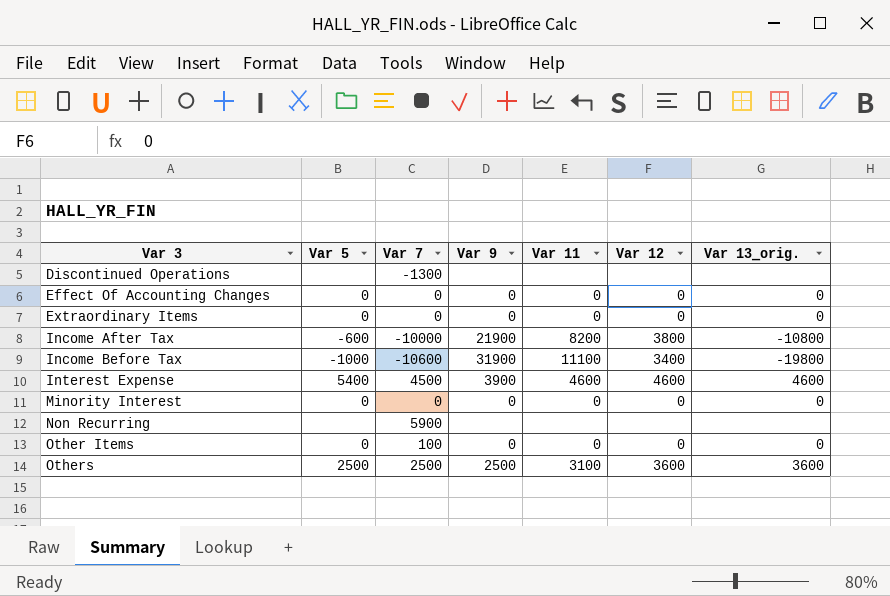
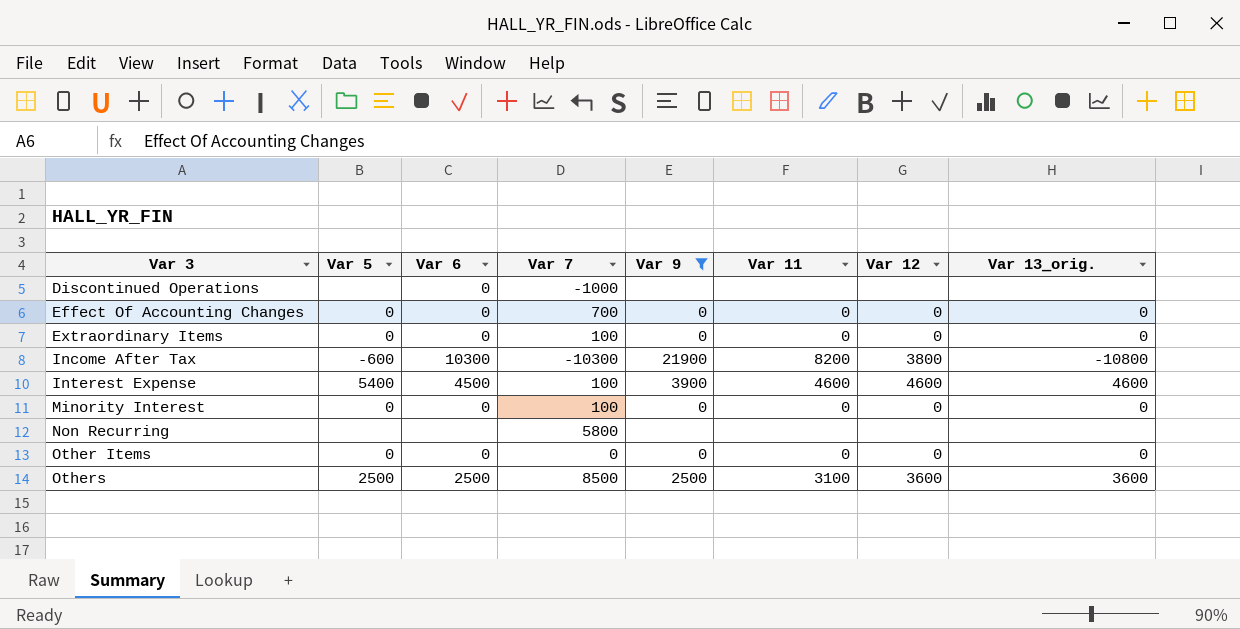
filter: none -> Var 9 != 31900
column Var 6 | position: none -> 3
Discontinued Operations | Var 7: -1300 -> -1000
Effect Of Accounting Changes | Var 7: 0 -> 700
Extraordinary Items | Var 7: 0 -> 100
Income After Tax | Var 7: -10000 -> -10300
Interest Expense | Var 7: 4500 -> 100
Minority Interest | Var 7: 0 -> 100
Non Recurring | Var 7: 5900 -> 5800
Other Items | Var 7: 100 -> 0
Others | Var 7: 2500 -> 8500

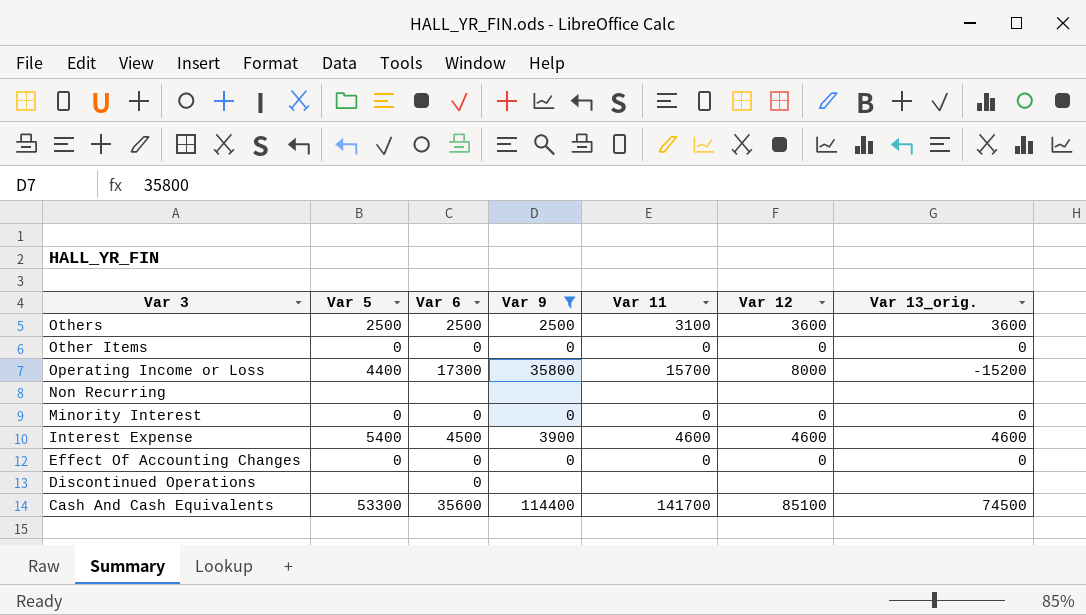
row order: Var 3 ascending -> Var 3 descending
column Var 7 | position: 4 -> none
row Extraordinary Items: 0 | 0 | 100 | 0 | 0 | 0 | 0 -> none
row Income After Tax: -600 | 10300 | -10300 | 21900 | 8200 | 3800 | -10800 -> none
row Operating Income or Loss: none -> 4400 | 17300 | 35800 | 15700 | 8000 | -15200
row Cash And Cash Equivalents: none -> 53300 | 35600 | 114400 | 141700 | 85100 | 74500

